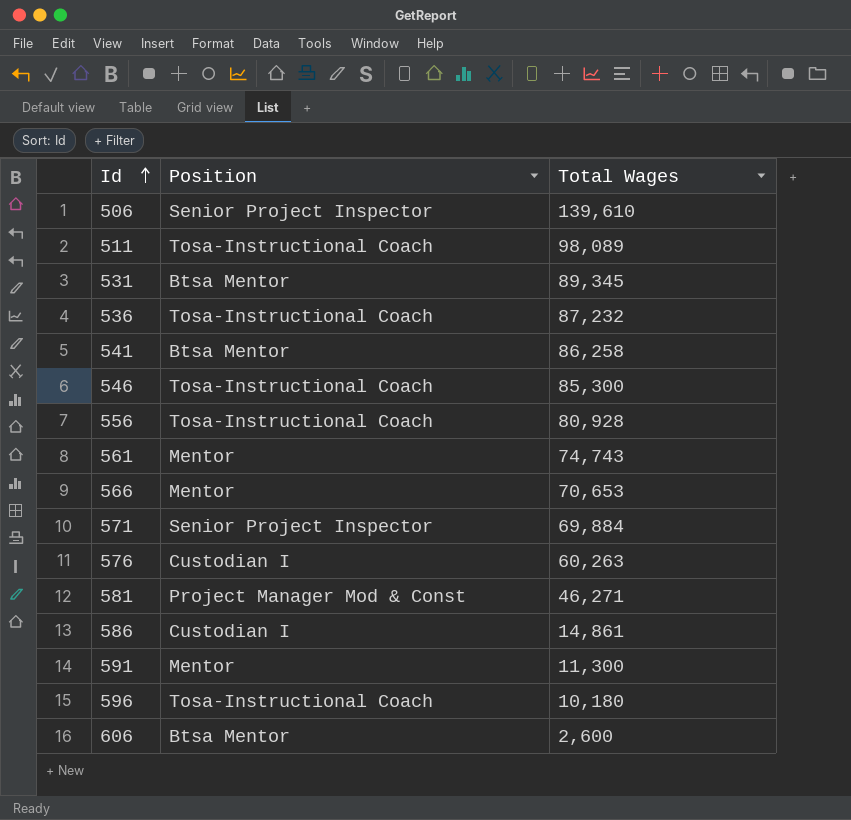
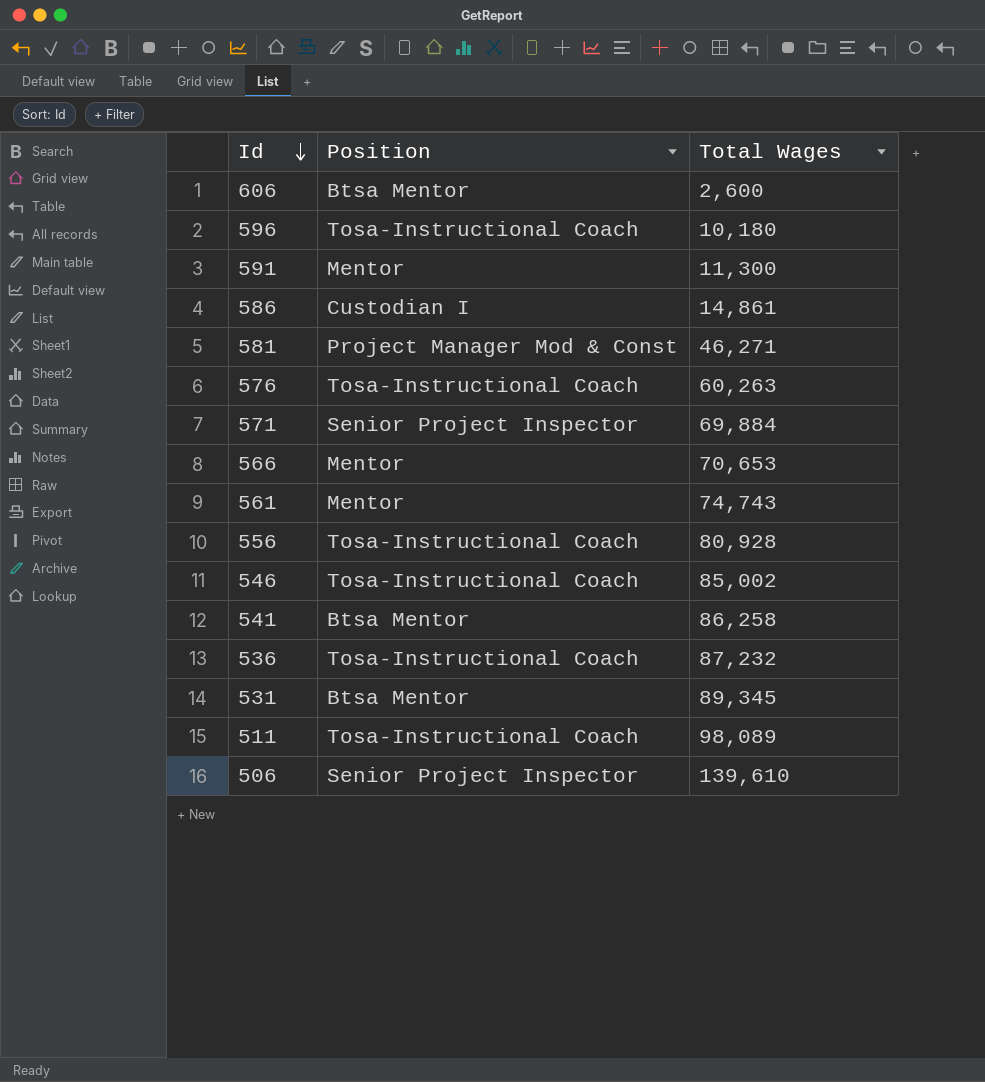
row order: Id ascending -> Id descending
576 | Position: Custodian I -> Tosa-Instructional Coach
546 | Total Wages: 85,300 -> 85,002

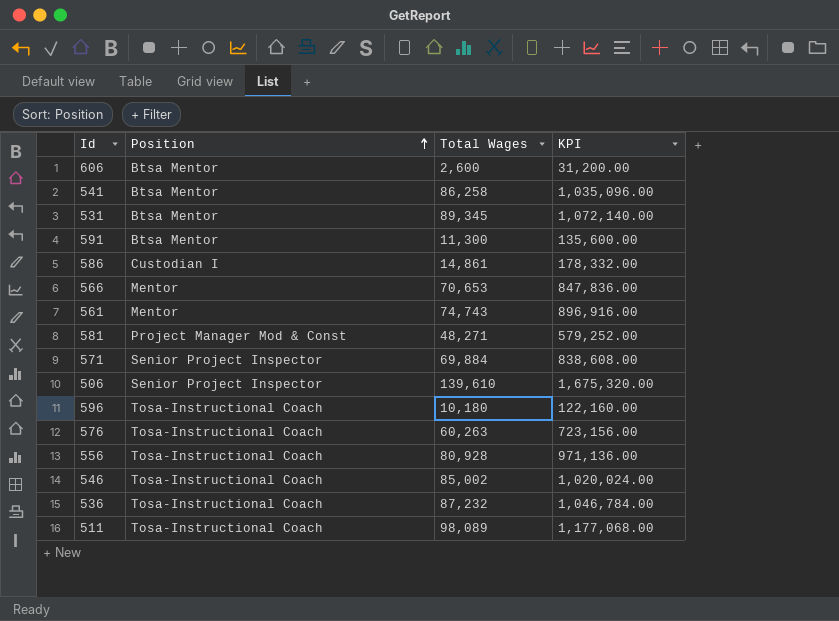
row order: Id descending -> Position ascending
column KPI | formula: none -> [Total Wages] * 12
591 | Position: Mentor -> Btsa Mentor
581 | Total Wages: 46,271 -> 48,271

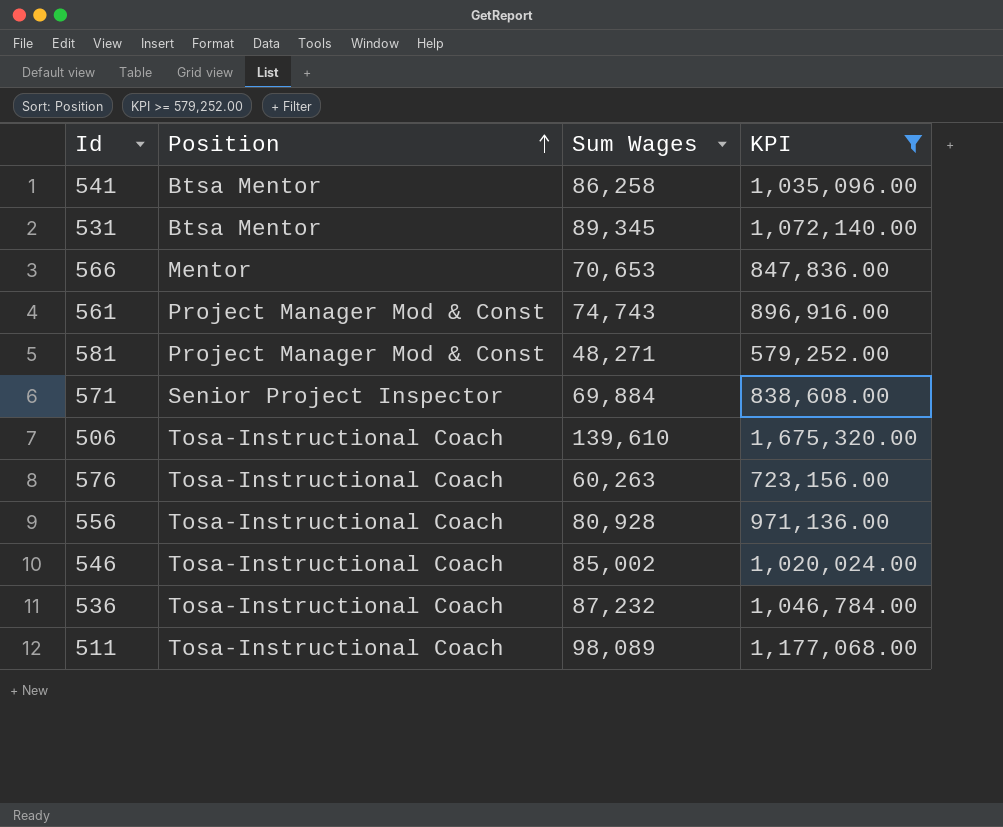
filter: none -> KPI >= 579,252.00
column name: Total Wages -> Sum Wages
561 | Position: Mentor -> Project Manager Mod & Const
506 | Position: Senior Project Inspector -> Tosa-Instructional Coach

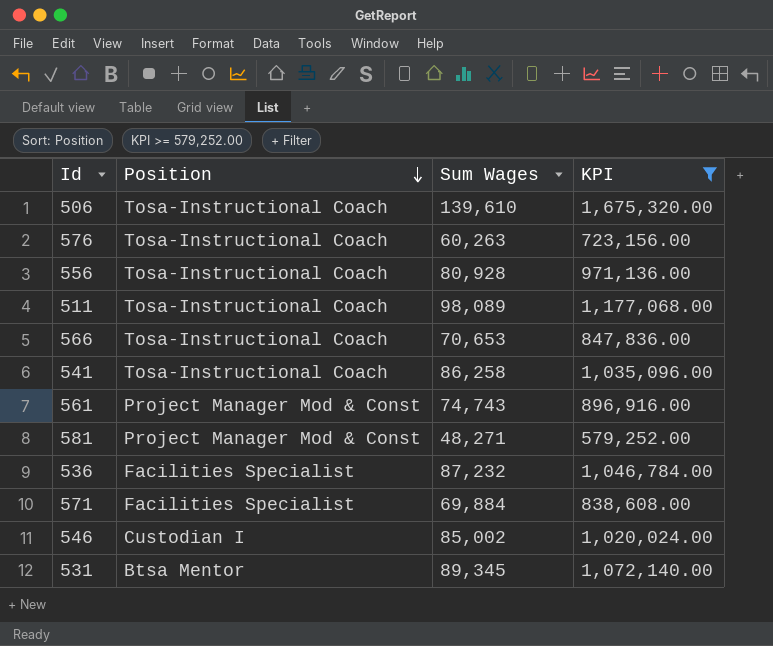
row order: Position ascending -> Position descending
566 | Position: Mentor -> Tosa-Instructional Coach
541 | Position: Btsa Mentor -> Tosa-Instructional Coach
536 | Position: Tosa-Instructional Coach -> Facilities Specialist
571 | Position: Senior Project Inspector -> Facilities Specialist
546 | Position: Tosa-Instructional Coach -> Custodian I

